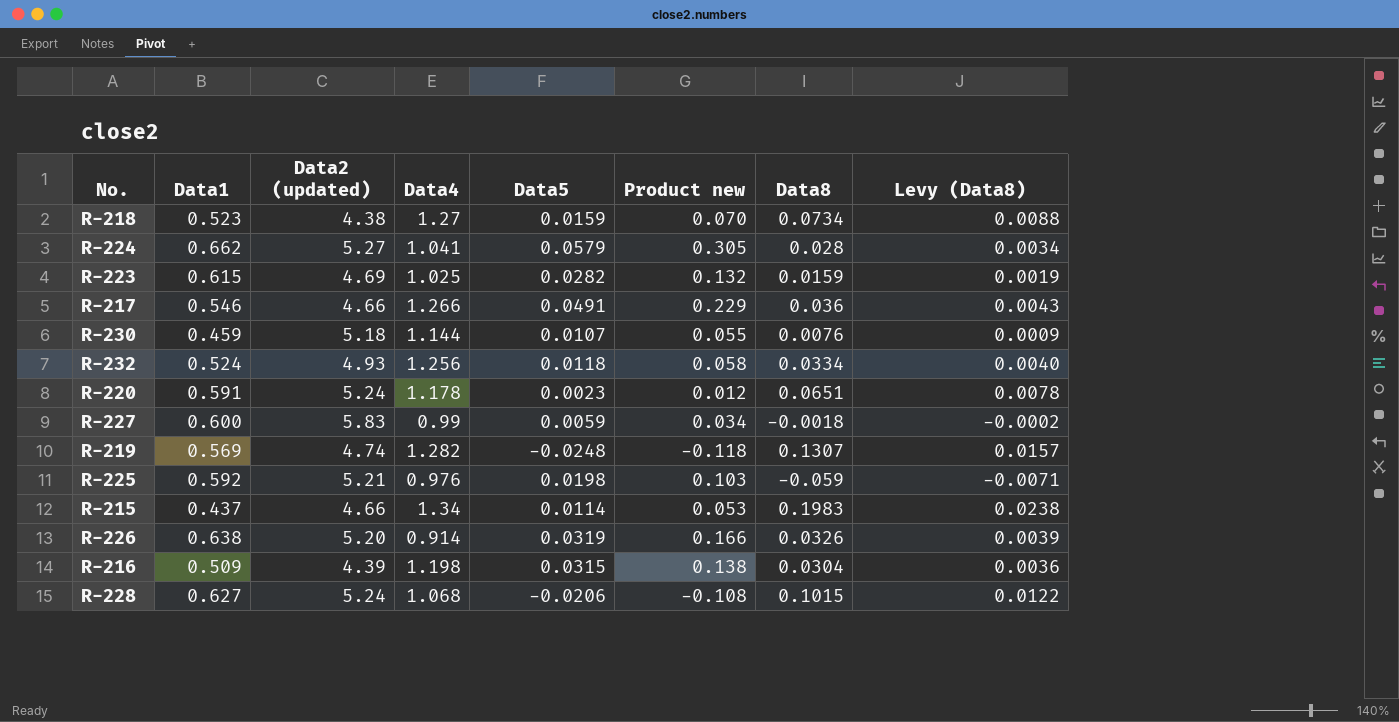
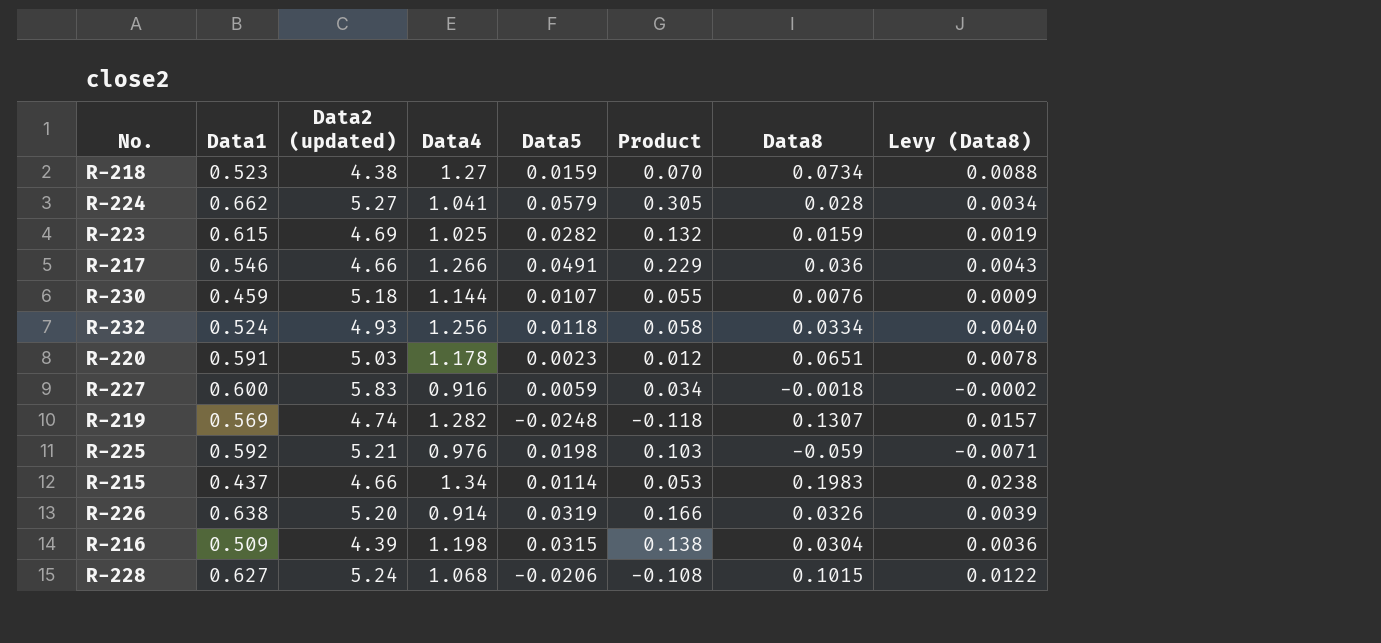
column name: Product new -> Product
R-220 | Data2 (updated): 5.24 -> 5.03
R-227 | Data4: 0.99 -> 0.916

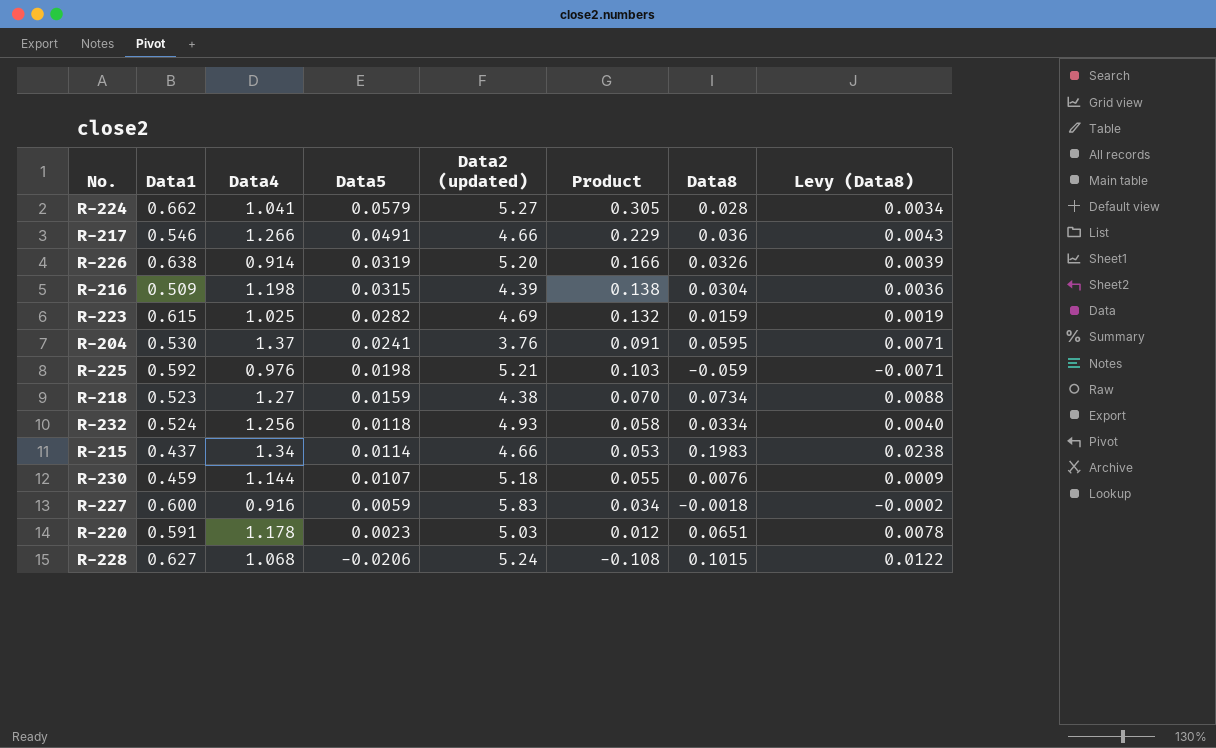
row order: none -> Data5 descending
column Data2 (updated) | position: 3 -> 5
row R-219: 0.569 | 4.74 | 1.282 | -0.0248 | -0.118 | 0.1307 | 0.0157 -> none
row R-204: none -> 0.530 | 1.37 | 0.0241 | 3.76 | 0.091 | 0.0595 | 0.0071

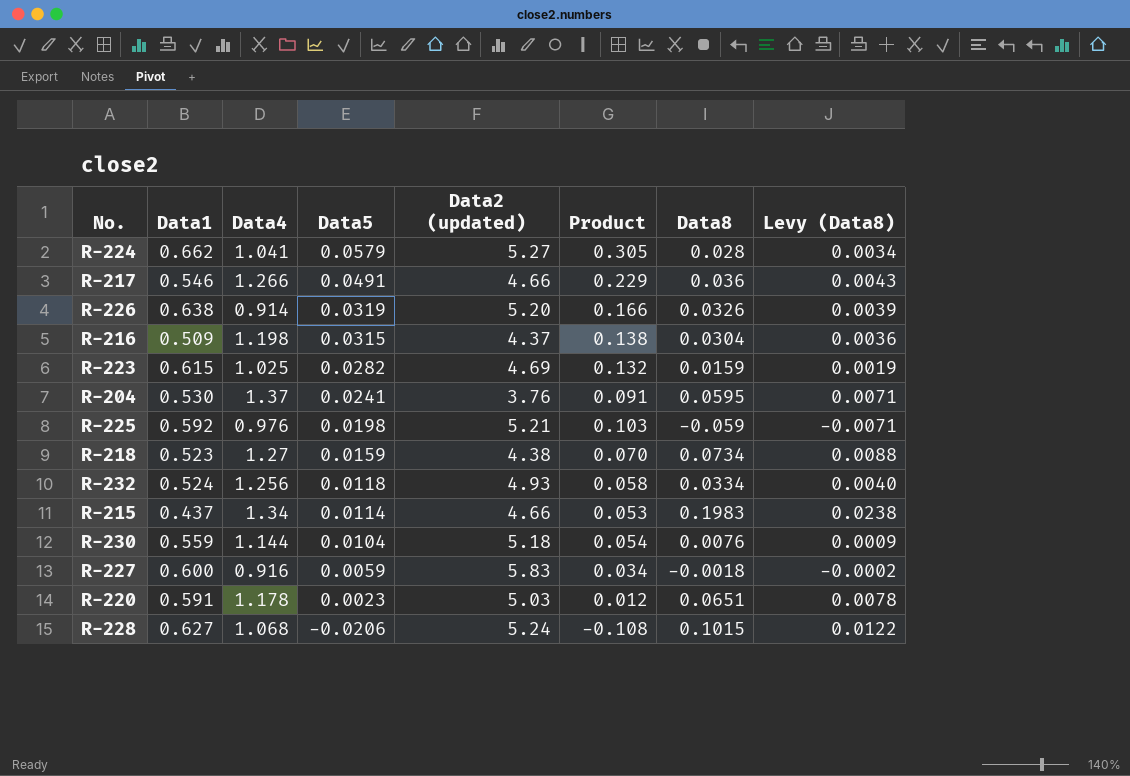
R-216 | Data2 (updated): 4.39 -> 4.37
R-230 | Data1: 0.459 -> 0.559
R-230 | Data5: 0.0107 -> 0.0104
R-230 | Product: 0.055 -> 0.054

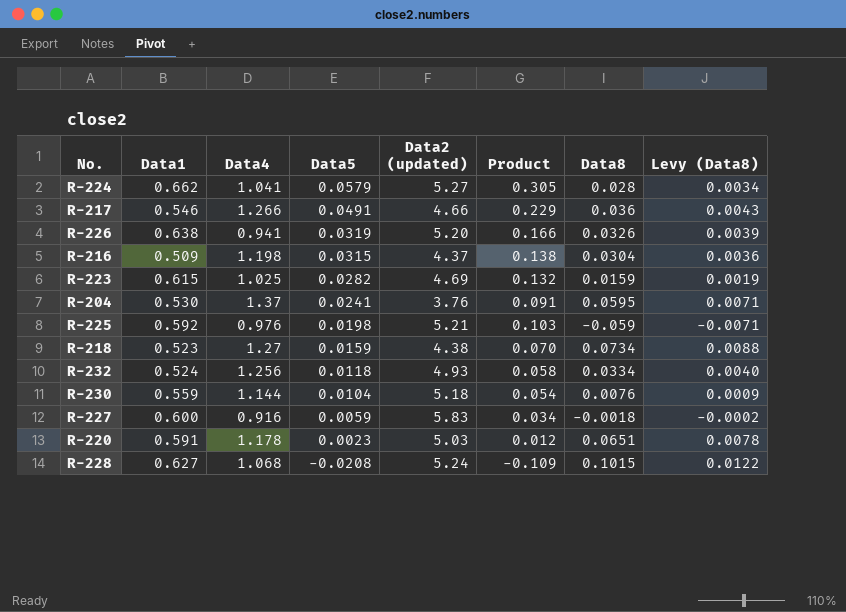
row R-215: 0.437 | 1.34 | 0.0114 | 4.66 | 0.053 | 0.1983 | 0.0238 -> none
R-226 | Data4: 0.914 -> 0.941
R-228 | Data5: -0.0206 -> -0.0208
R-228 | Product: -0.108 -> -0.109

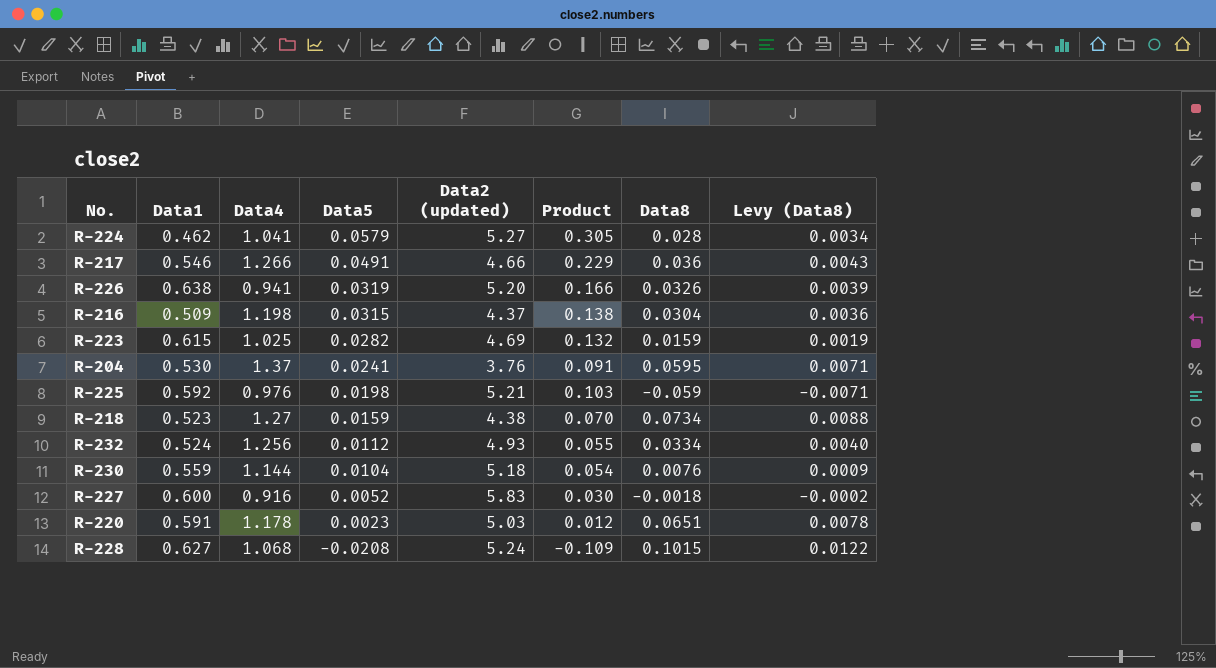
R-224 | Data1: 0.662 -> 0.462
R-232 | Data5: 0.0118 -> 0.0112
R-232 | Product: 0.058 -> 0.055
R-227 | Data5: 0.0059 -> 0.0052
R-227 | Product: 0.034 -> 0.030

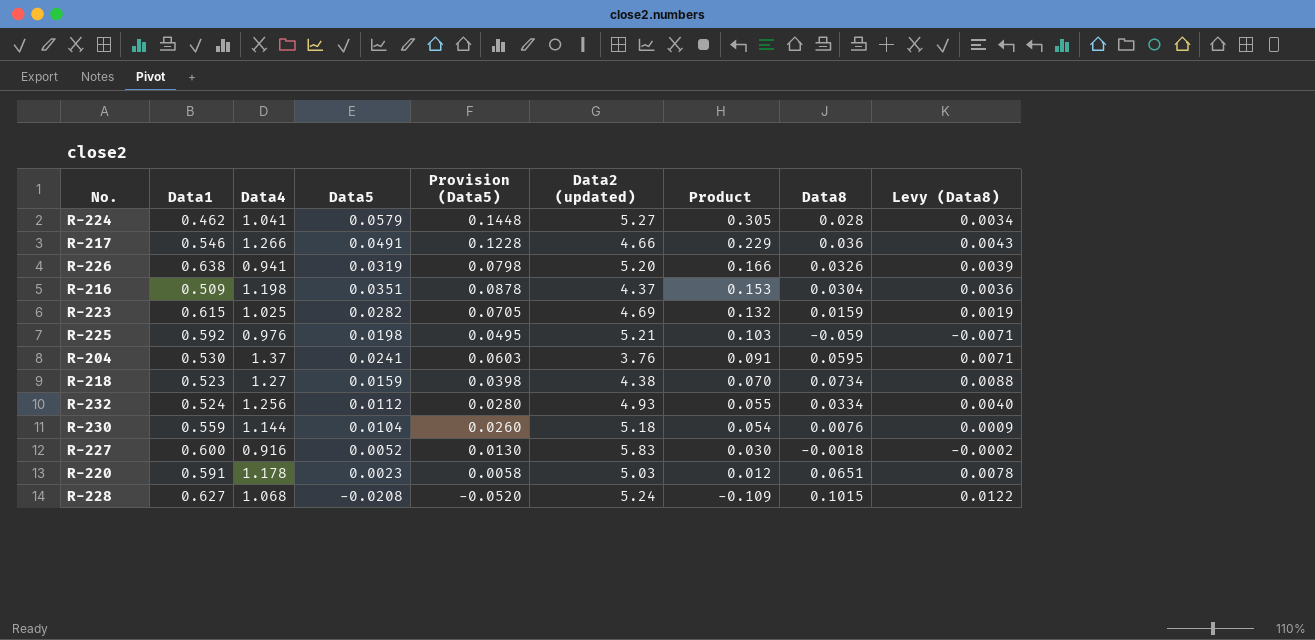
row order: Data5 descending -> Product descending
column Provision (Data5) | formula: none -> [Data5] * 2.5
R-216 | Data5: 0.0315 -> 0.0351
R-216 | Product: 0.138 -> 0.153

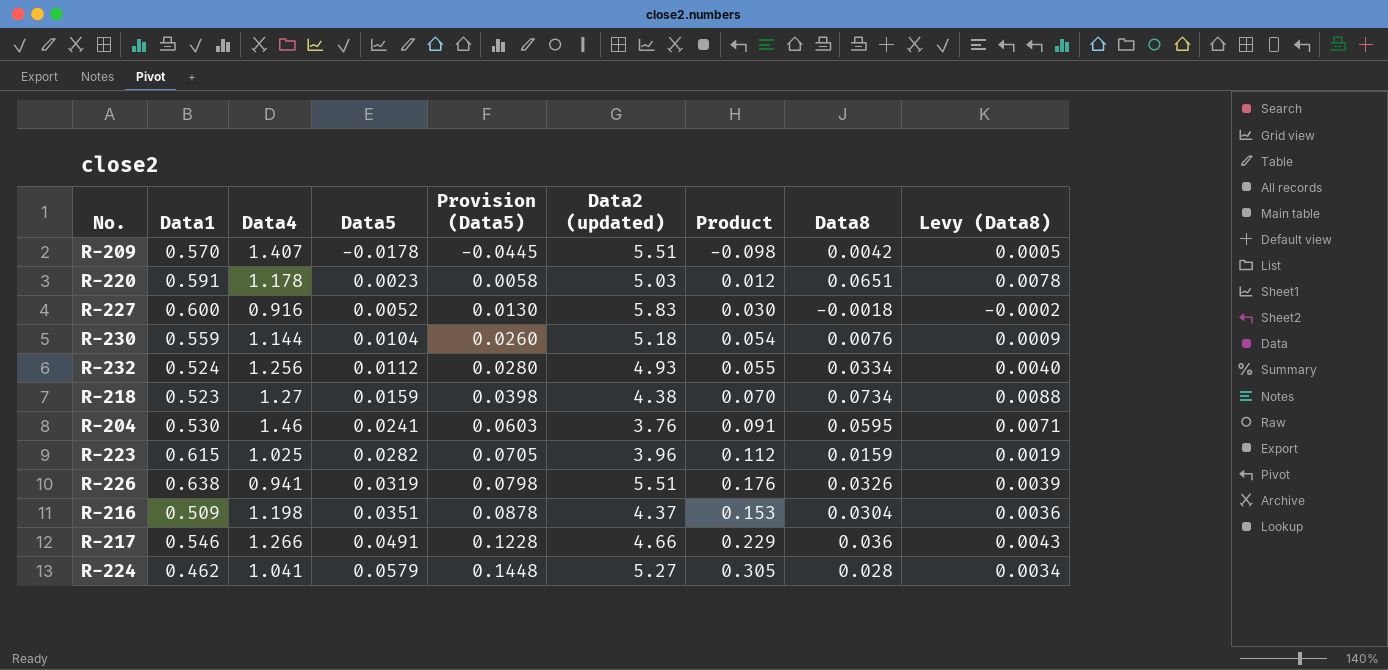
row order: Product descending -> Data5 ascending
row R-225: 0.592 | 0.976 | 0.0198 | 0.0495 | 5.21 | 0.103 | -0.059 | -0.0071 -> none
row R-228: 0.627 | 1.068 | -0.0208 | -0.0520 | 5.24 | -0.109 | 0.1015 | 0.0122 -> none
row R-209: none -> 0.570 | 1.407 | -0.0178 | -0.0445 | 5.51 | -0.098 | 0.0042 | 0.0005
R-204 | Data4: 1.37 -> 1.46
R-223 | Data2 (updated): 4.69 -> 3.96
R-223 | Product: 0.132 -> 0.112
R-226 | Data2 (updated): 5.20 -> 5.51
R-226 | Product: 0.166 -> 0.176

